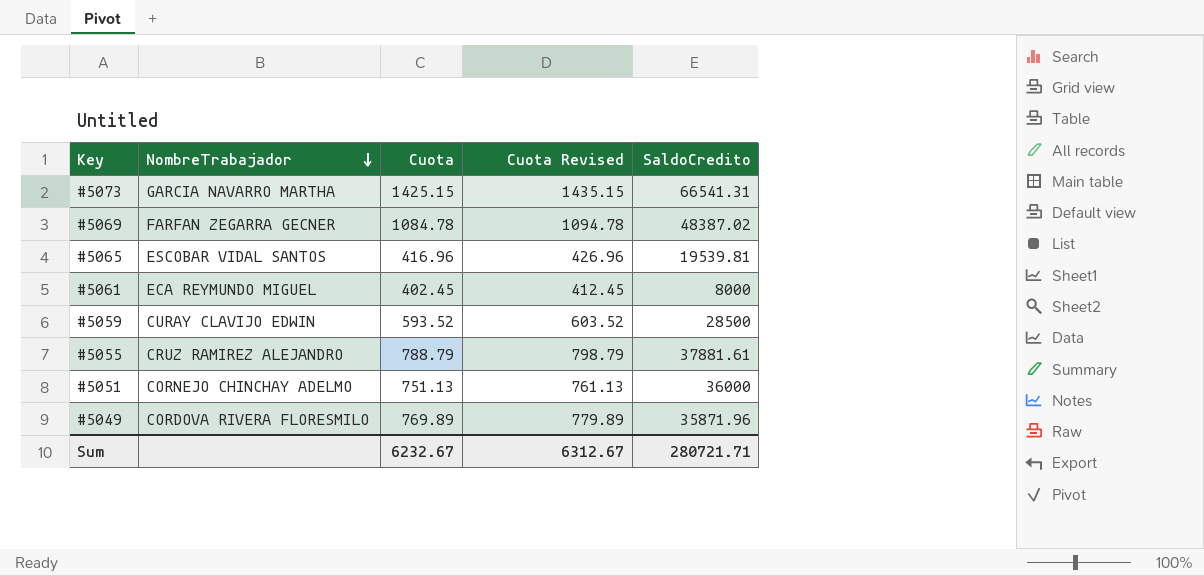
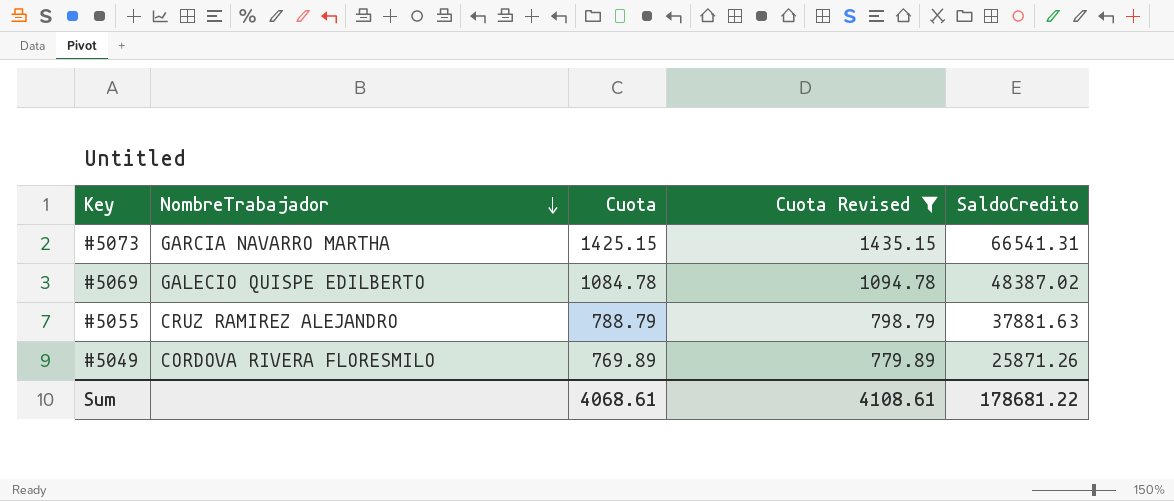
filter: none -> Cuota Revised >= 779.89
#5069 | NombreTrabajador: FARFAN ZEGARRA GECNER -> GALECIO QUISPE EDILBERTO
#5055 | SaldoCredito: 37881.61 -> 37881.63
#5049 | SaldoCredito: 35871.96 -> 25871.26
Sum | Cuota: 6232.67 -> 4068.61
Sum | Cuota Revised: 6312.67 -> 4108.61
Sum | SaldoCredito: 280721.71 -> 178681.22

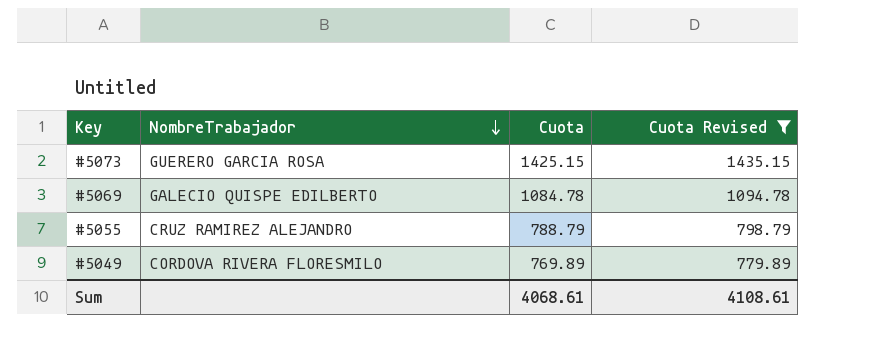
column SaldoCredito | position: 5 -> none
#5073 | NombreTrabajador: GARCIA NAVARRO MARTHA -> GUERERO GARCIA ROSA

